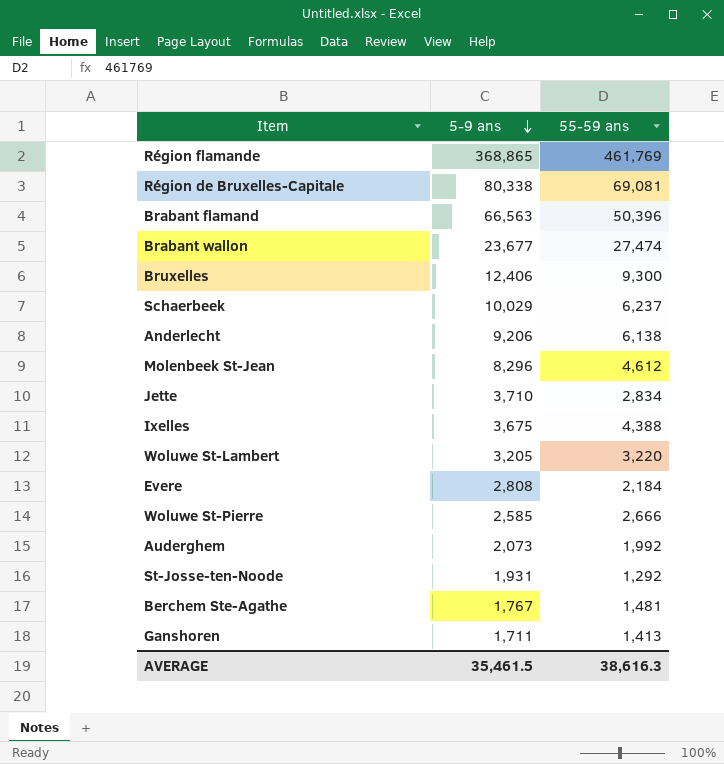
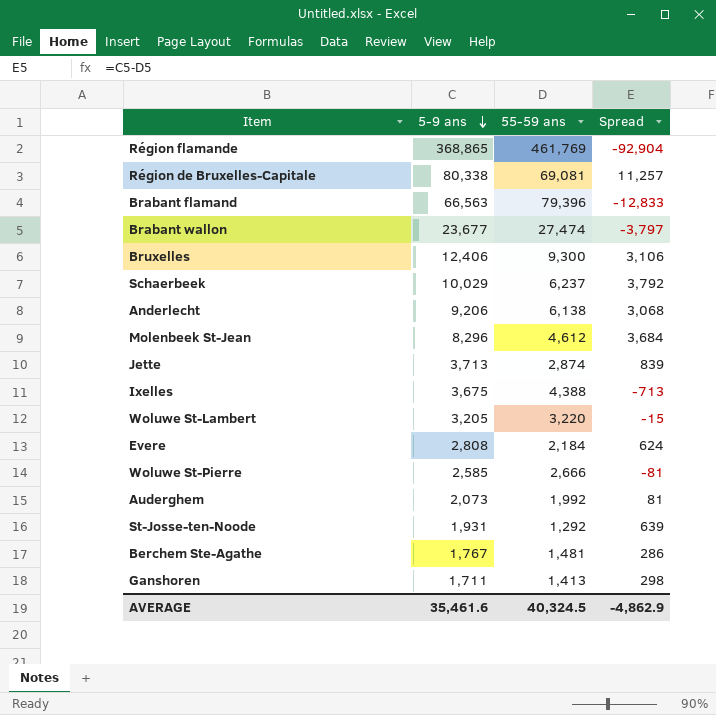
column Spread | formula: none -> [5-9 ans] - [55-59 ans]
Brabant flamand | 55-59 ans: 50,396 -> 79,396
Jette | 5-9 ans: 3,710 -> 3,713
Jette | 55-59 ans: 2,834 -> 2,874
AVERAGE | 5-9 ans: 35,461.5 -> 35,461.6
AVERAGE | 55-59 ans: 38,616.3 -> 40,324.5

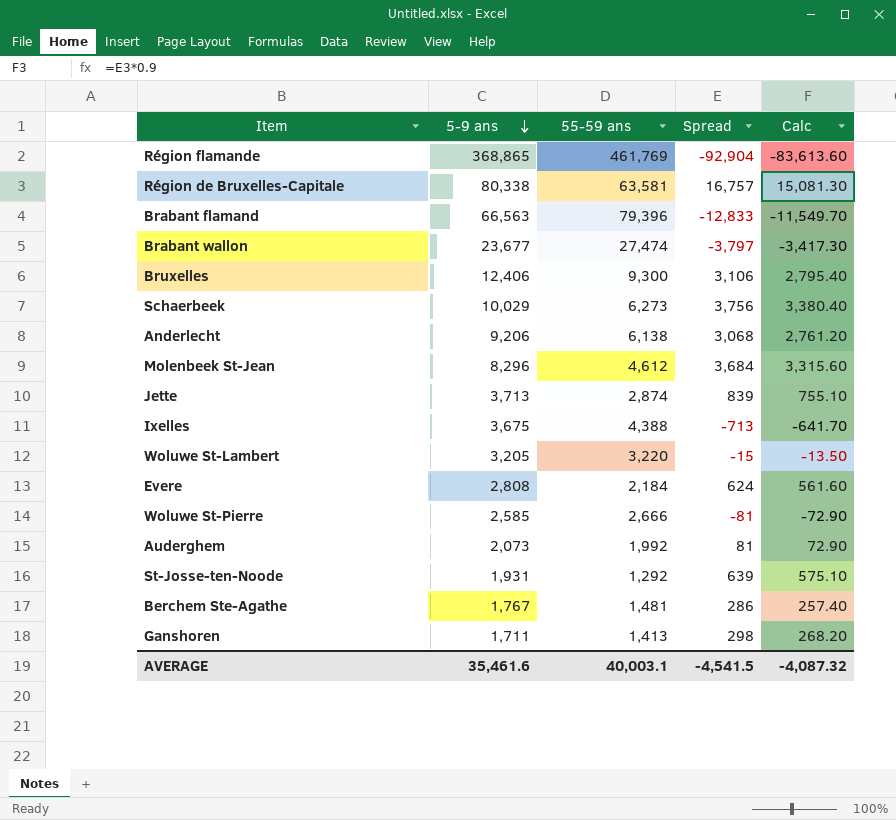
column Calc | formula: none -> [Spread] * 0.9
Région de Bruxelles-Capitale | 55-59 ans: 69,081 -> 63,581
Région de Bruxelles-Capitale | Spread: 11,257 -> 16,757
Schaerbeek | 55-59 ans: 6,237 -> 6,273
Schaerbeek | Spread: 3,792 -> 3,756
AVERAGE | 55-59 ans: 40,324.5 -> 40,003.1
AVERAGE | Spread: -4,862.9 -> -4,541.5

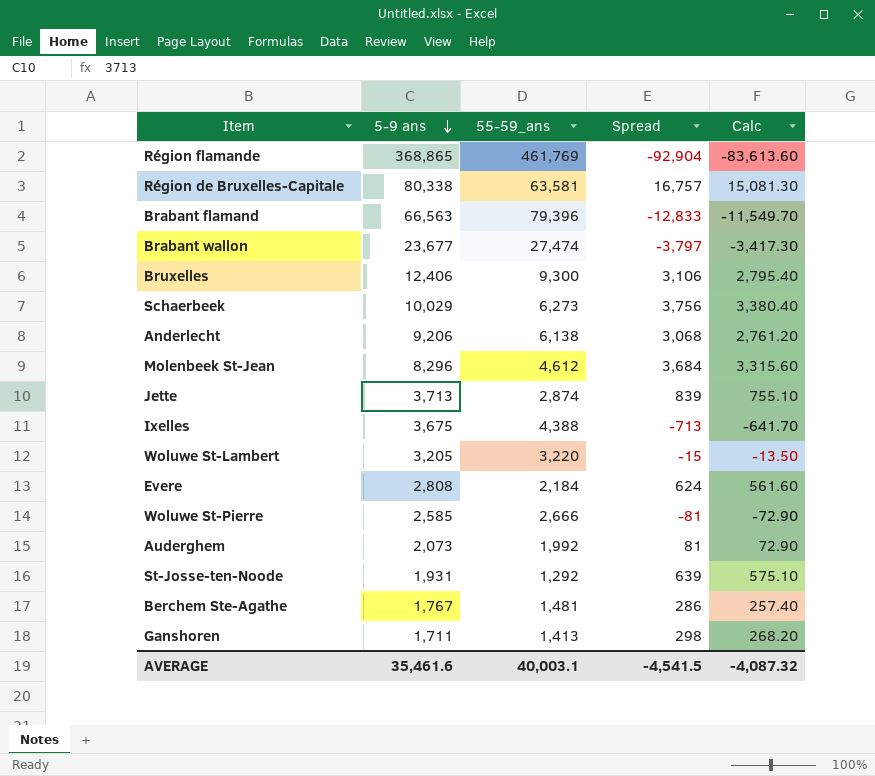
column name: 55-59 ans -> 55-59_ans

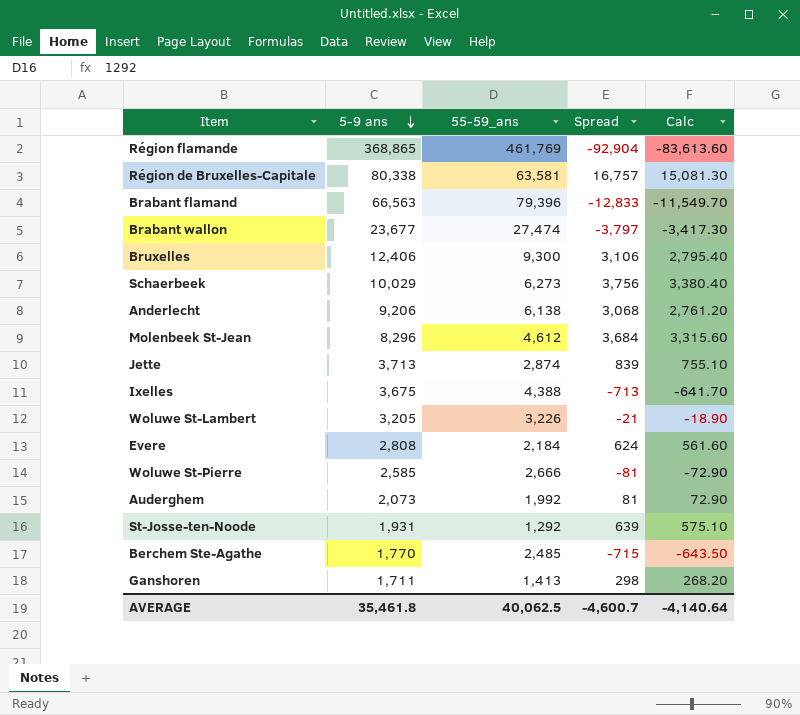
Woluwe St-Lambert | 55-59_ans: 3,220 -> 3,226
Woluwe St-Lambert | Spread: -15 -> -21
Woluwe St-Lambert | Calc: -13.50 -> -18.90
Berchem Ste-Agathe | 5-9 ans: 1,767 -> 1,770
Berchem Ste-Agathe | 55-59_ans: 1,481 -> 2,485
Berchem Ste-Agathe | Spread: 286 -> -715
Berchem Ste-Agathe | Calc: 257.40 -> -643.50
AVERAGE | 5-9 ans: 35,461.6 -> 35,461.8
AVERAGE | 55-59_ans: 40,003.1 -> 40,062.5
AVERAGE | Spread: -4,541.5 -> -4,600.7
AVERAGE | Calc: -4,087.32 -> -4,140.64

